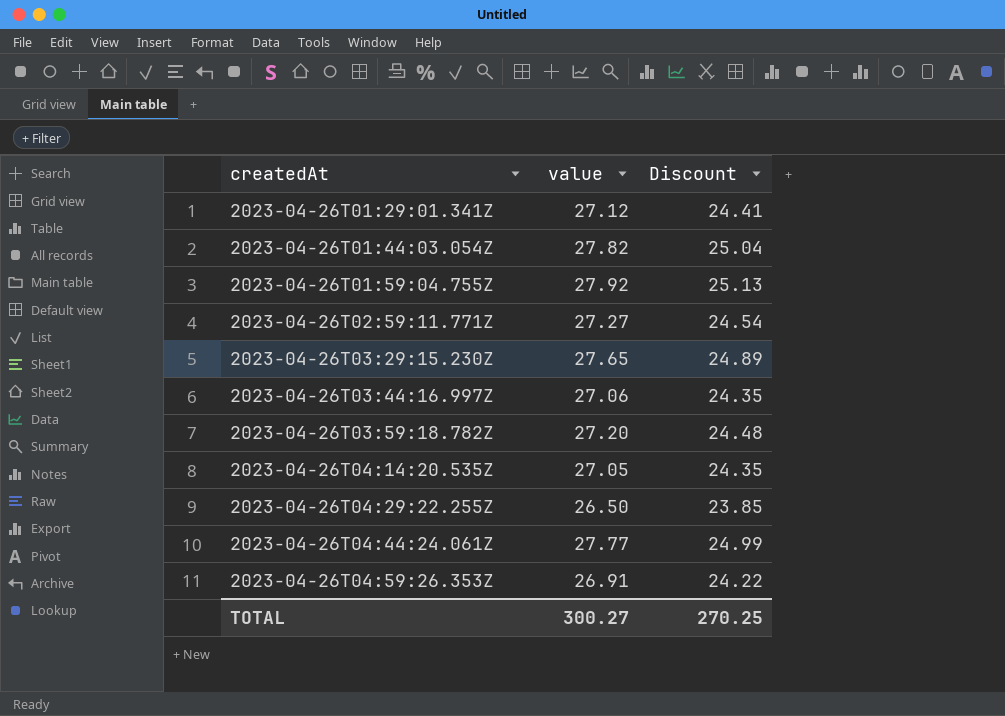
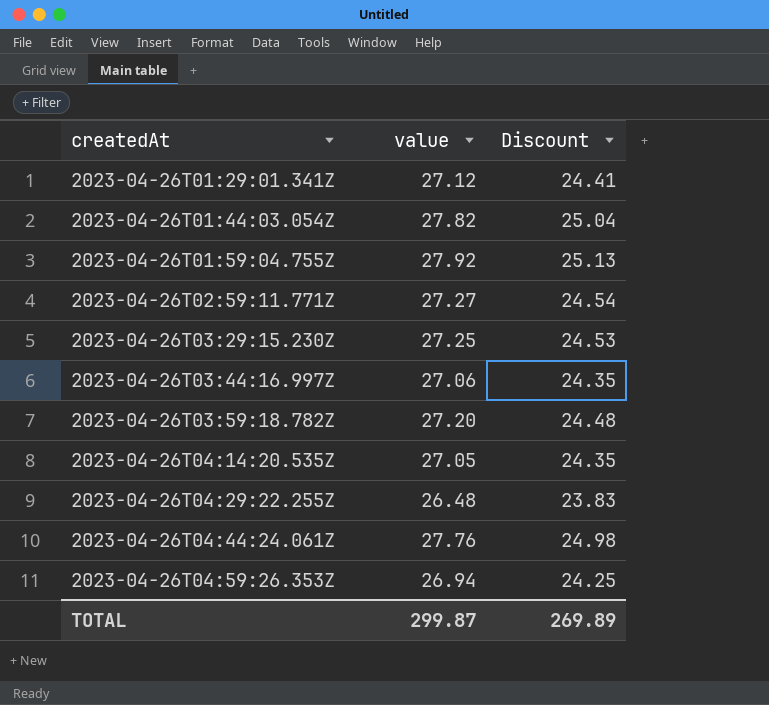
2023-04-26T03:29:15.230Z | value: 27.65 -> 27.25
2023-04-26T03:29:15.230Z | Discount: 24.89 -> 24.53
2023-04-26T04:29:22.255Z | value: 26.50 -> 26.48
2023-04-26T04:29:22.255Z | Discount: 23.85 -> 23.83
2023-04-26T04:44:24.061Z | value: 27.77 -> 27.76
2023-04-26T04:44:24.061Z | Discount: 24.99 -> 24.98
2023-04-26T04:59:26.353Z | value: 26.91 -> 26.94
2023-04-26T04:59:26.353Z | Discount: 24.22 -> 24.25
TOTAL | value: 300.27 -> 299.87
TOTAL | Discount: 270.25 -> 269.89

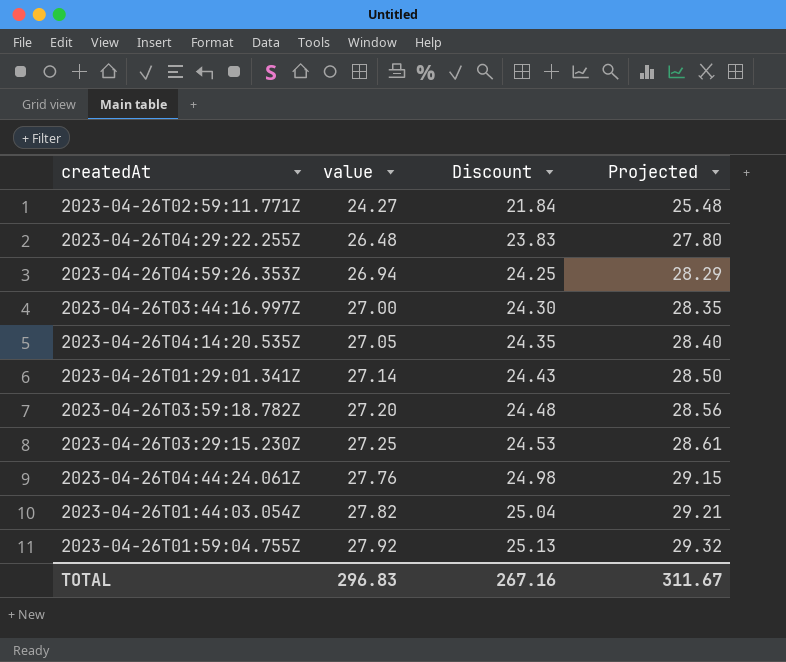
row order: createdAt ascending -> value ascending
column Projected | formula: none -> [value] * 1.05
2023-04-26T02:59:11.771Z | value: 27.27 -> 24.27
2023-04-26T02:59:11.771Z | Discount: 24.54 -> 21.84
2023-04-26T03:44:16.997Z | value: 27.06 -> 27.00
2023-04-26T03:44:16.997Z | Discount: 24.35 -> 24.30
2023-04-26T01:29:01.341Z | value: 27.12 -> 27.14
2023-04-26T01:29:01.341Z | Discount: 24.41 -> 24.43
TOTAL | value: 299.87 -> 296.83
TOTAL | Discount: 269.89 -> 267.16

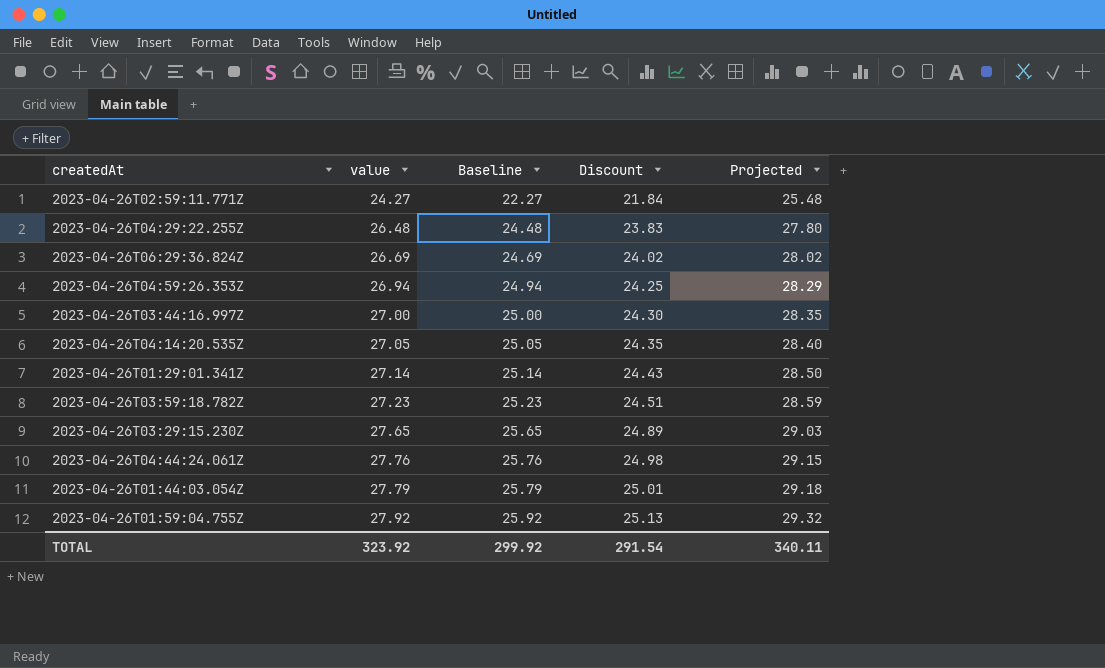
column Baseline | formula: none -> [value] - 2
row 2023-04-26T06:29:36.824Z: none -> 26.69 | 24.69 | 24.02 | 28.02
2023-04-26T03:59:18.782Z | value: 27.20 -> 27.23
2023-04-26T03:59:18.782Z | Discount: 24.48 -> 24.51
2023-04-26T03:59:18.782Z | Projected: 28.56 -> 28.59
2023-04-26T03:29:15.230Z | value: 27.25 -> 27.65
2023-04-26T03:29:15.230Z | Discount: 24.53 -> 24.89
2023-04-26T03:29:15.230Z | Projected: 28.61 -> 29.03
2023-04-26T01:44:03.054Z | value: 27.82 -> 27.79
2023-04-26T01:44:03.054Z | Discount: 25.04 -> 25.01
2023-04-26T01:44:03.054Z | Projected: 29.21 -> 29.18
TOTAL | value: 296.83 -> 323.92
TOTAL | Discount: 267.16 -> 291.54
TOTAL | Projected: 311.67 -> 340.11

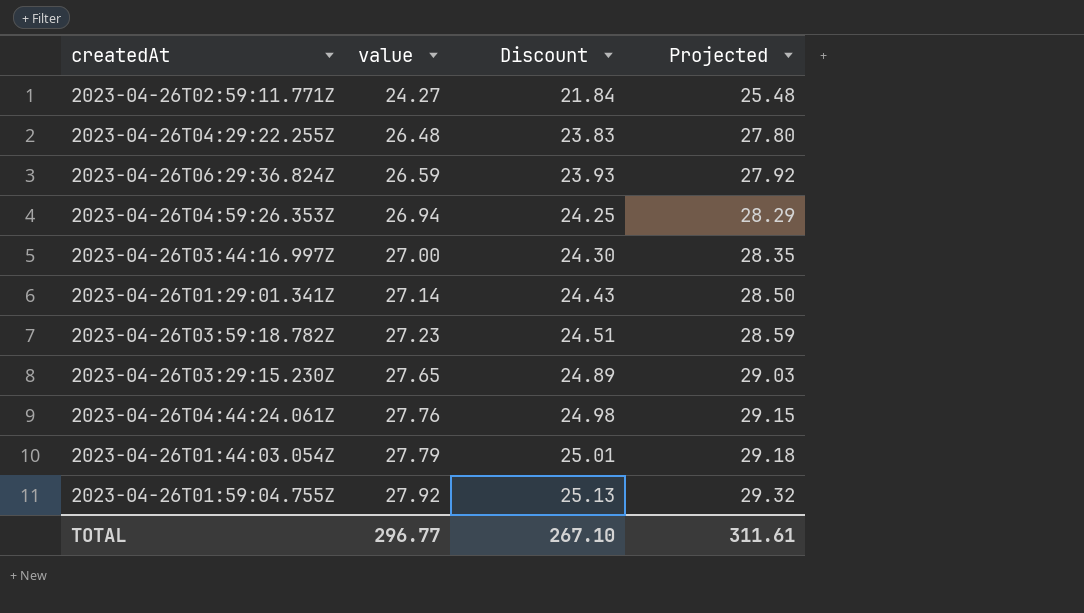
column Baseline | formula: [value] - 2 -> none
row 2023-04-26T04:14:20.535Z: 27.05 | 25.05 | 24.35 | 28.40 -> none
2023-04-26T06:29:36.824Z | value: 26.69 -> 26.59
2023-04-26T06:29:36.824Z | Discount: 24.02 -> 23.93
2023-04-26T06:29:36.824Z | Projected: 28.02 -> 27.92
TOTAL | value: 323.92 -> 296.77
TOTAL | Discount: 291.54 -> 267.10
TOTAL | Projected: 340.11 -> 311.61

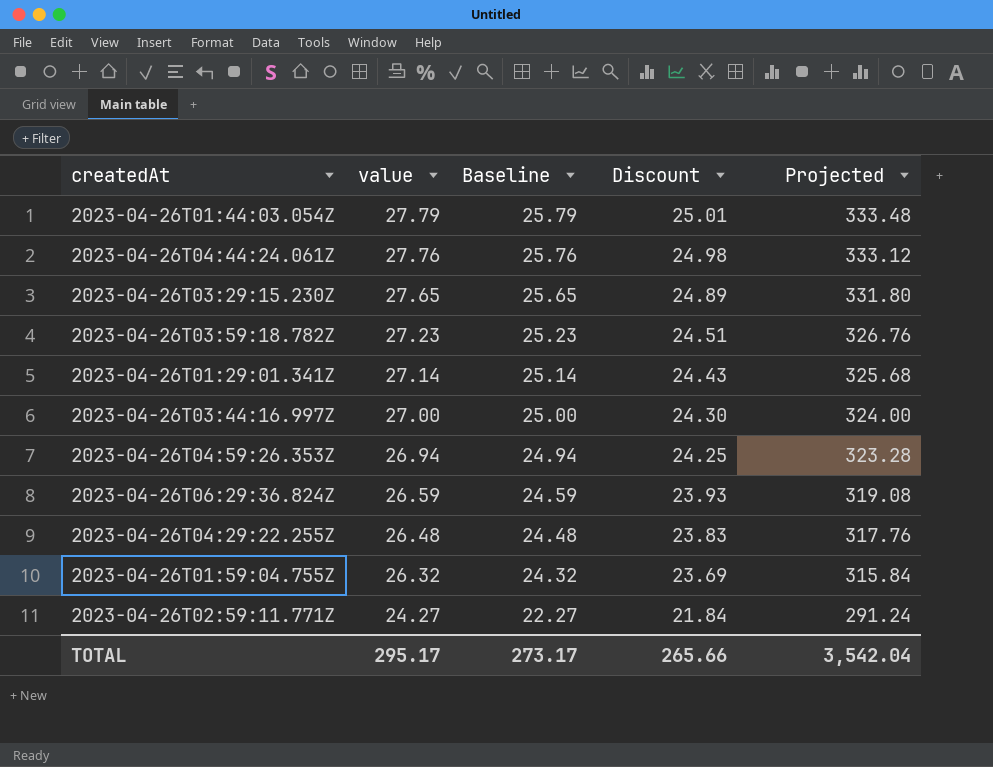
row order: value ascending -> value descending
column Baseline | formula: none -> [value] - 2
column Projected | formula: [value] * 1.05 -> [value] * 12
2023-04-26T01:59:04.755Z | value: 27.92 -> 26.32
2023-04-26T01:59:04.755Z | Discount: 25.13 -> 23.69
TOTAL | value: 296.77 -> 295.17
TOTAL | Discount: 267.10 -> 265.66
TOTAL | Projected: 311.61 -> 3,542.04

